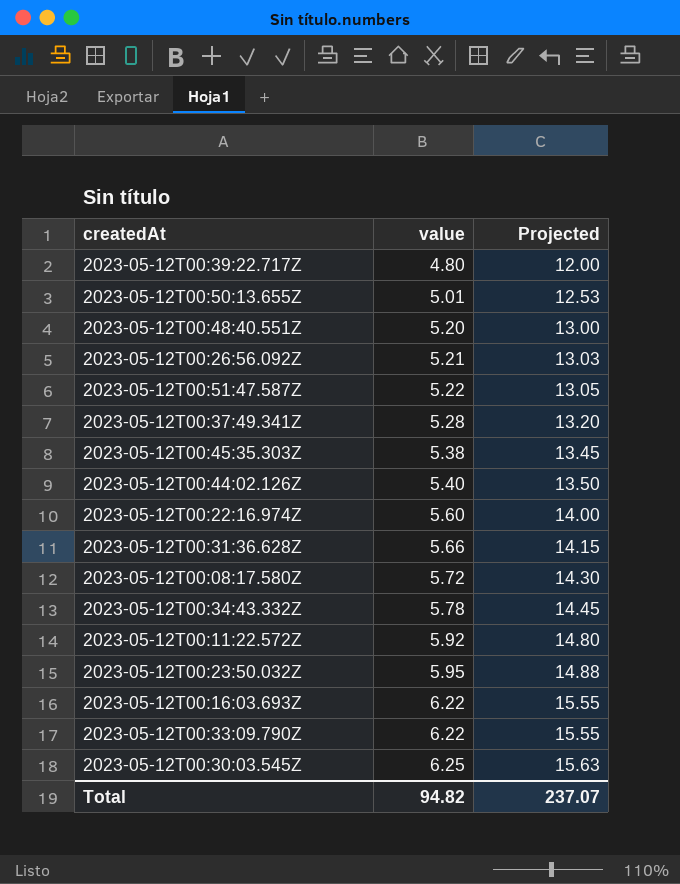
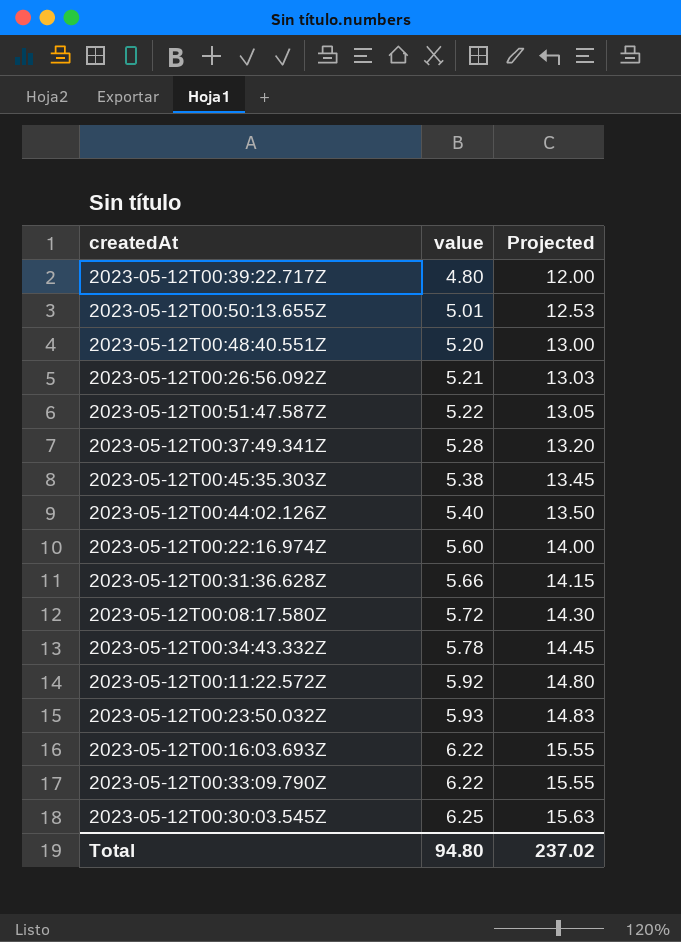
2023-05-12T00:23:50.032Z | value: 5.95 -> 5.93
2023-05-12T00:23:50.032Z | Projected: 14.88 -> 14.83
Total | value: 94.82 -> 94.80
Total | Projected: 237.07 -> 237.02

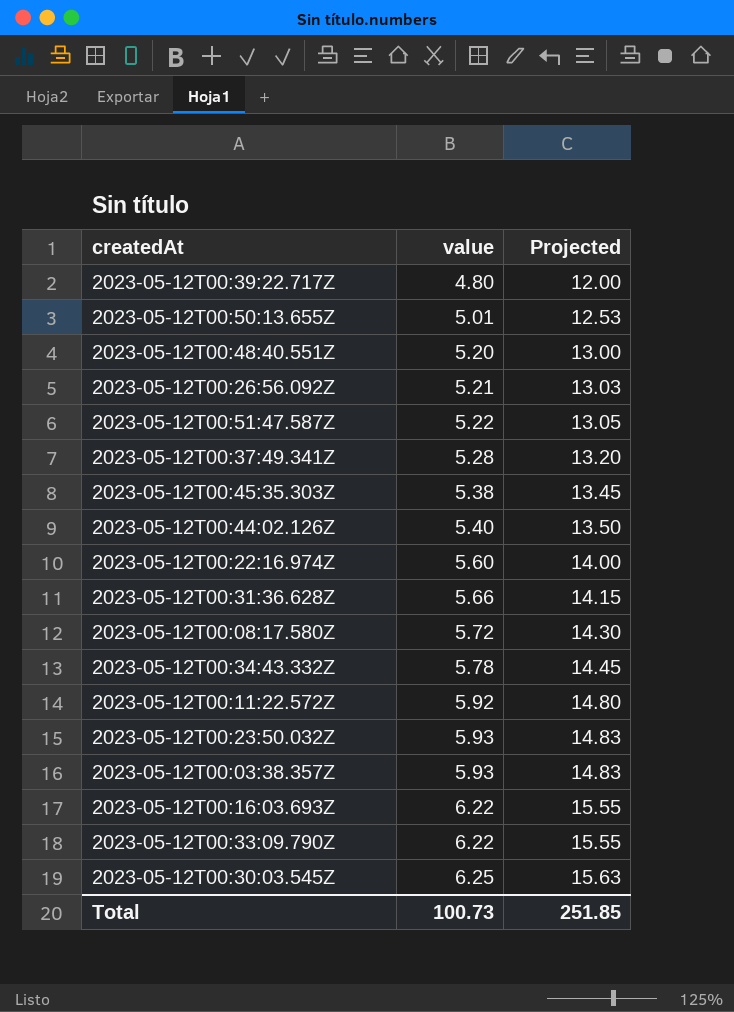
row 2023-05-12T00:03:38.357Z: none -> 5.93 | 14.83
Total | value: 94.80 -> 100.73
Total | Projected: 237.02 -> 251.85

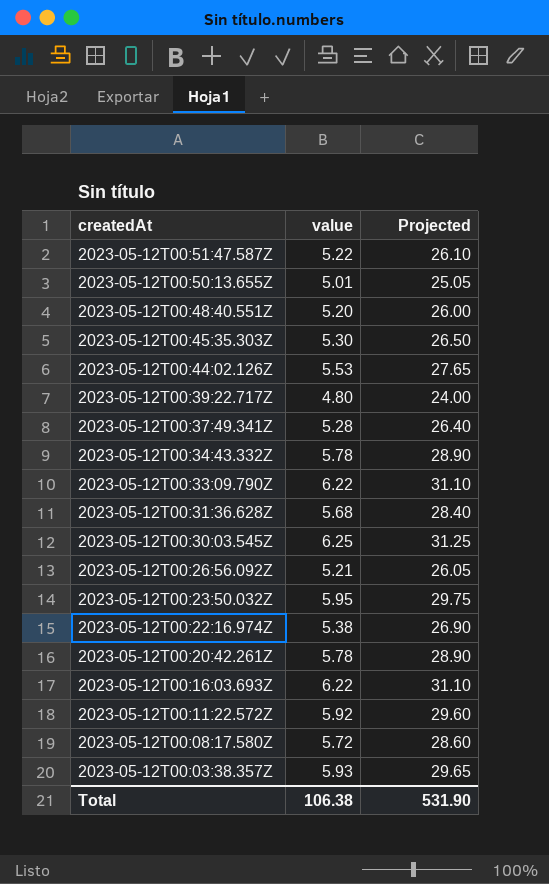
row order: value ascending -> createdAt descending
column Projected | formula: [value] * 2.5 -> [value] * 5
2023-05-12T00:45:35.303Z | value: 5.38 -> 5.30
2023-05-12T00:44:02.126Z | value: 5.40 -> 5.53
2023-05-12T00:31:36.628Z | value: 5.66 -> 5.68
2023-05-12T00:23:50.032Z | value: 5.93 -> 5.95
2023-05-12T00:22:16.974Z | value: 5.60 -> 5.38
row 2023-05-12T00:20:42.261Z: none -> 5.78 | 28.90
Total | value: 100.73 -> 106.38
Total | Projected: 251.85 -> 531.90

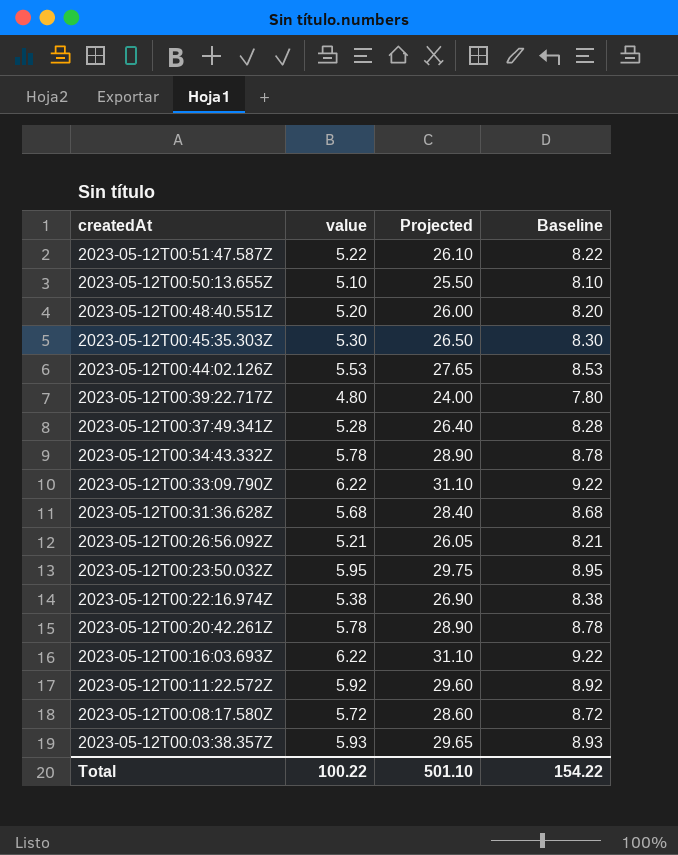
column Baseline | formula: none -> [value] + 3
row 2023-05-12T00:30:03.545Z: 6.25 | 31.25 -> none
2023-05-12T00:50:13.655Z | value: 5.01 -> 5.10
2023-05-12T00:50:13.655Z | Projected: 25.05 -> 25.50
Total | value: 106.38 -> 100.22
Total | Projected: 531.90 -> 501.10

